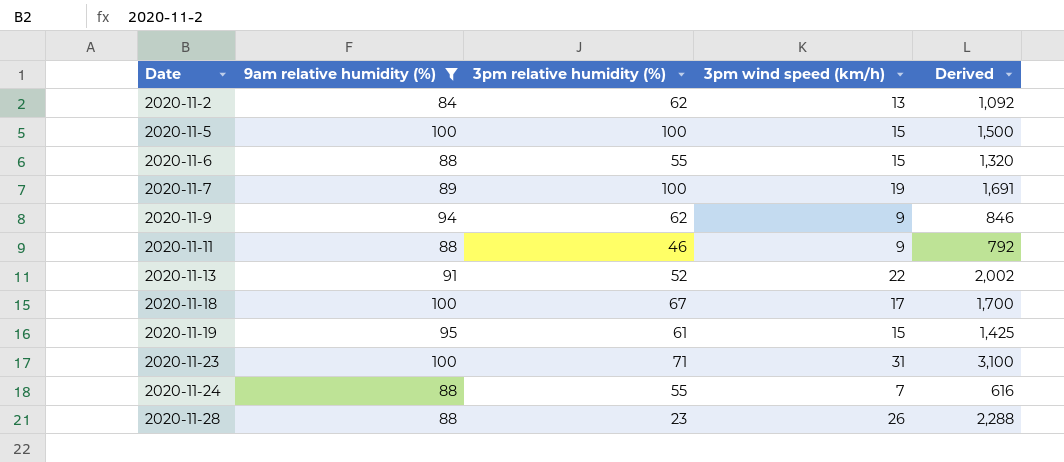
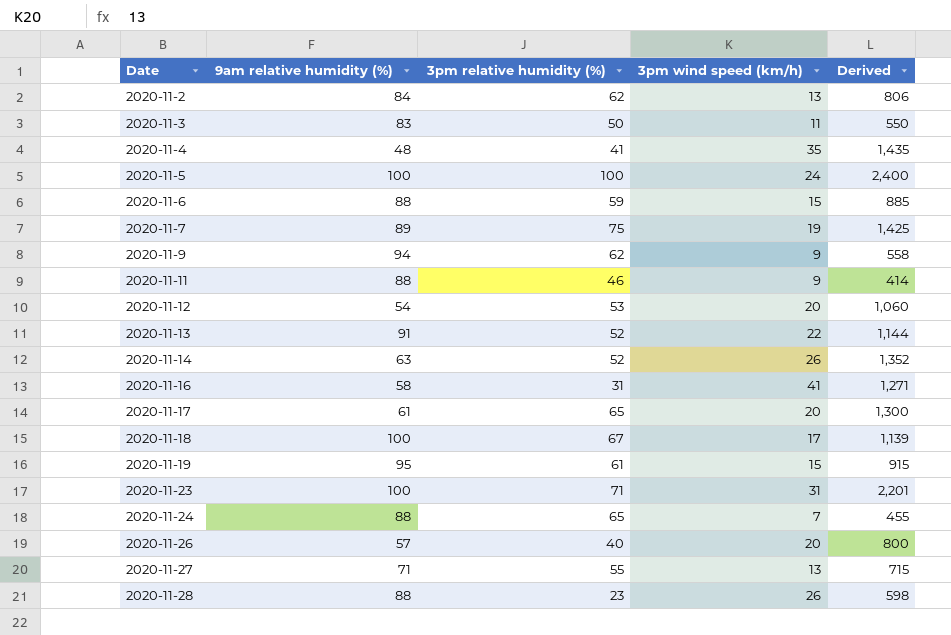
filter: 9am relative humidity (%) >= 84 -> none
column Derived | formula: [9am relative humidity (%)] * [3pm wind speed (km/h)] -> [3pm relative humidity (%)] * [3pm wind speed (km/h)]
2020-11-5 | 3pm wind speed (km/h): 15 -> 24
2020-11-6 | 3pm relative humidity (%): 55 -> 59
2020-11-7 | 3pm relative humidity (%): 100 -> 75
2020-11-24 | 3pm relative humidity (%): 55 -> 65

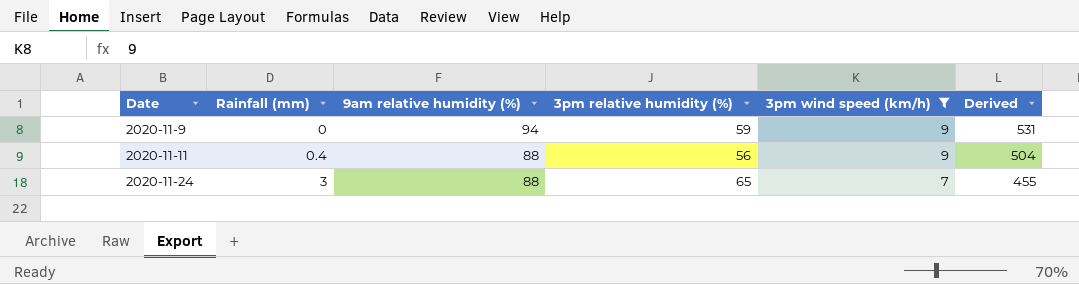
filter: none -> 3pm wind speed (km/h) <= 9
column Rainfall (mm) | position: none -> 2
2020-11-9 | 3pm relative humidity (%): 62 -> 59
2020-11-9 | Derived: 558 -> 531
2020-11-11 | 3pm relative humidity (%): 46 -> 56
2020-11-11 | Derived: 414 -> 504

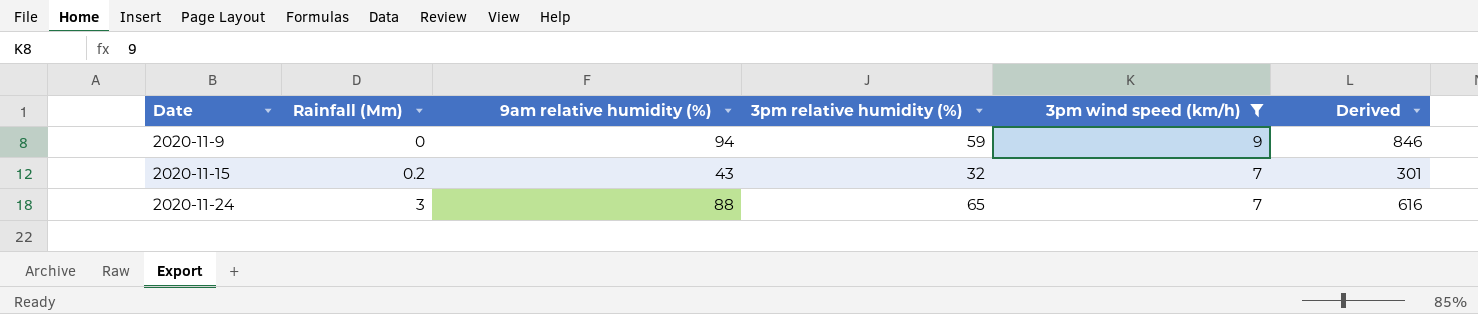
column name: Rainfall (mm) -> Rainfall (Mm)
column Derived | formula: [3pm relative humidity (%)] * [3pm wind speed (km/h)] -> [9am relative humidity (%)] * [3pm wind speed (km/h)]
row 2020-11-11: 0.4 | 88 | 56 | 9 | 504 -> none
row 2020-11-15: none -> 0.2 | 43 | 32 | 7 | 301

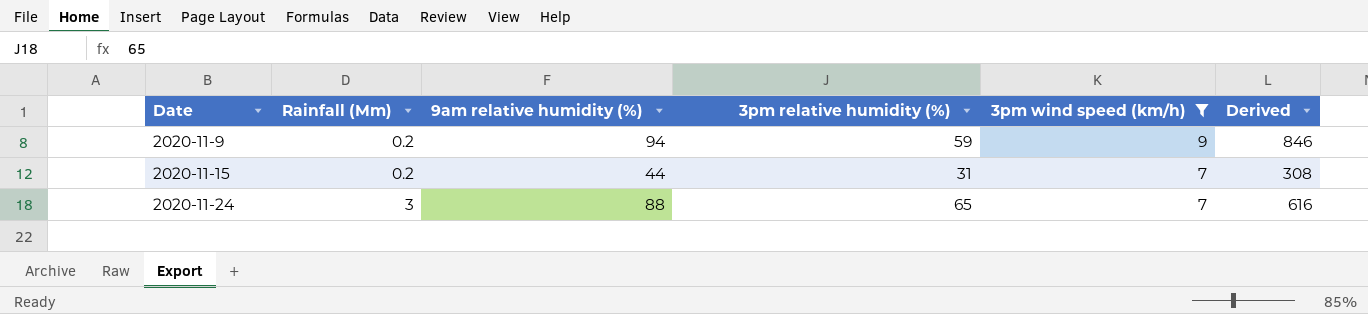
2020-11-9 | Rainfall (Mm): 0 -> 0.2
2020-11-15 | 9am relative humidity (%): 43 -> 44
2020-11-15 | 3pm relative humidity (%): 32 -> 31
2020-11-15 | Derived: 301 -> 308

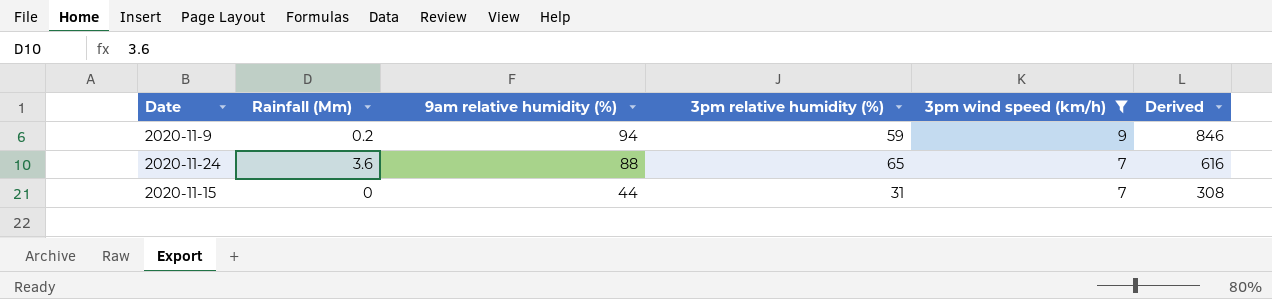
row order: Date ascending -> 9am relative humidity (%) descending
2020-11-24 | Rainfall (Mm): 3 -> 3.6
2020-11-15 | Rainfall (Mm): 0.2 -> 0

